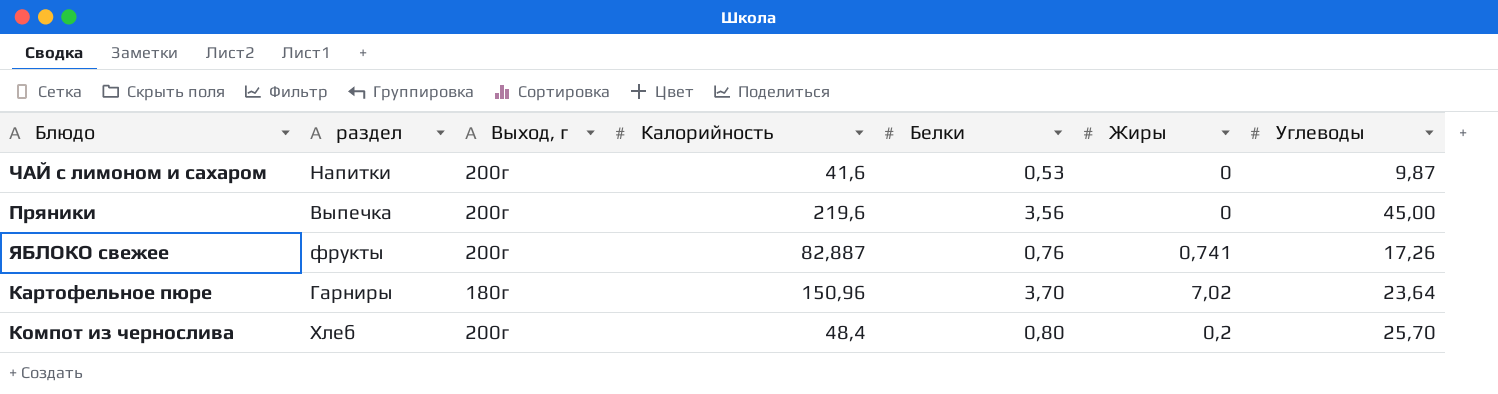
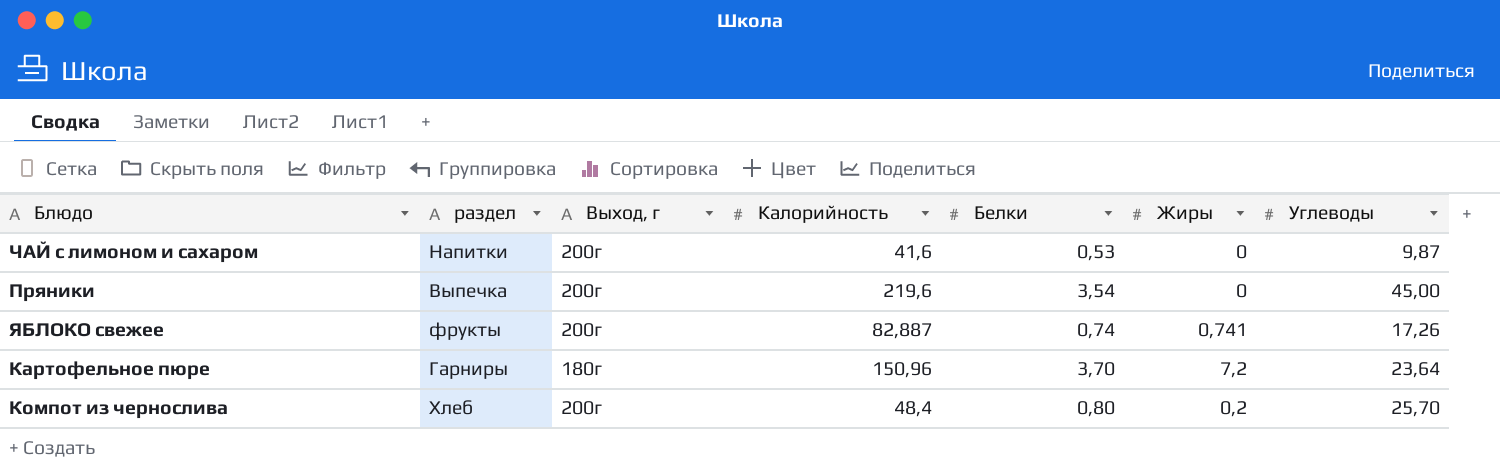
Пряники | Белки: 3,56 -> 3,54
ЯБЛОКО свежее | Белки: 0,76 -> 0,74
Картофельное пюре | Жиры: 7,02 -> 7,2

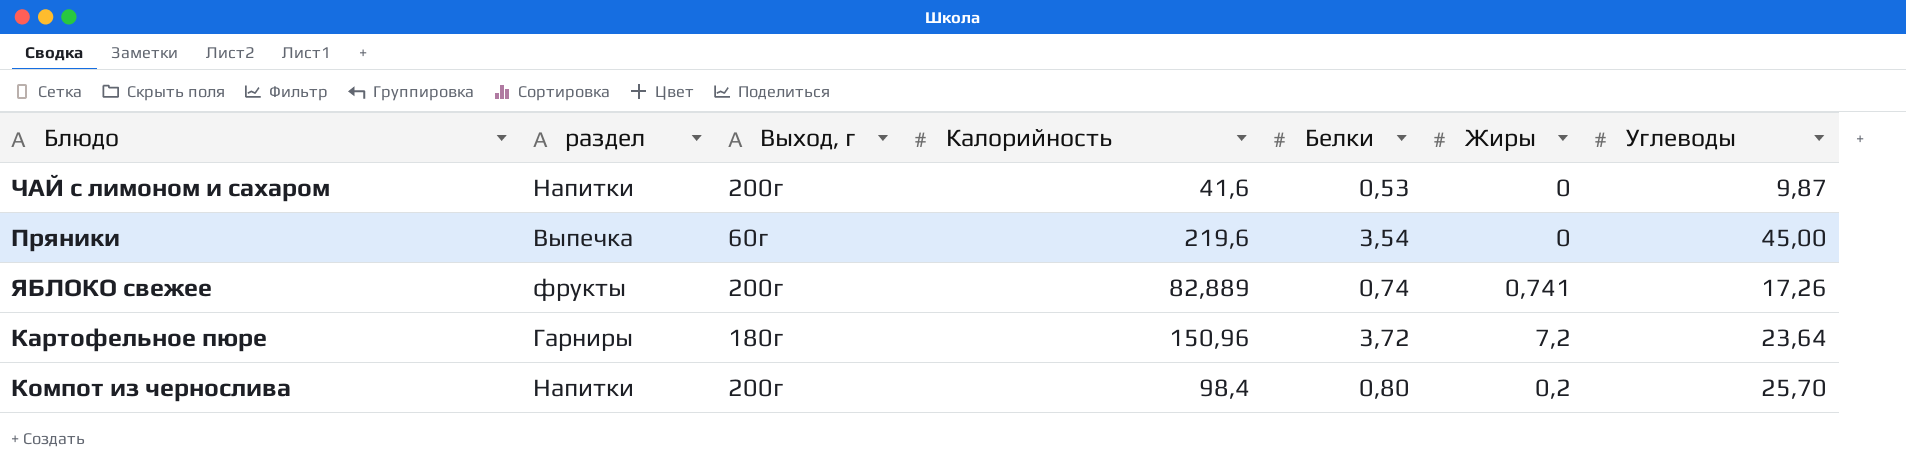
Пряники | Выход, г: 200г -> 60г
ЯБЛОКО свежее | Калорийность: 82,887 -> 82,889
Картофельное пюре | Белки: 3,70 -> 3,72
Компот из чернослива | раздел: Хлеб -> Напитки
Компот из чернослива | Калорийность: 48,4 -> 98,4

